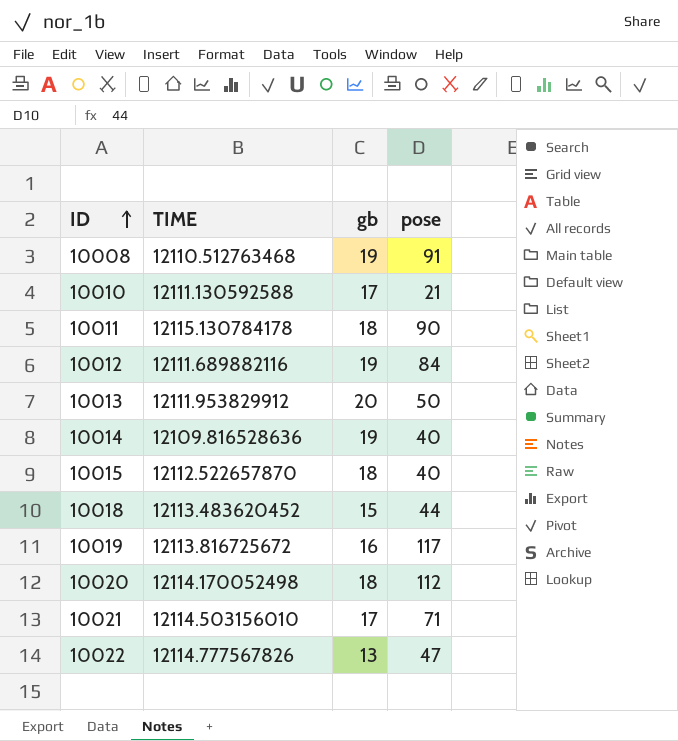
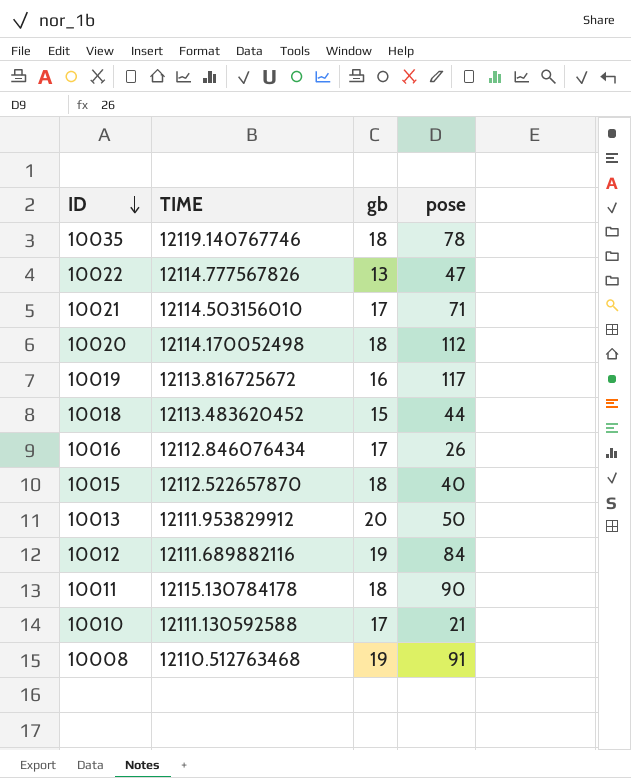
row order: ID ascending -> ID descending
row 10014: 12109.816528636 | 19 | 40 -> none
row 10035: none -> 12119.140767746 | 18 | 78
row 10016: none -> 12112.846076434 | 17 | 26

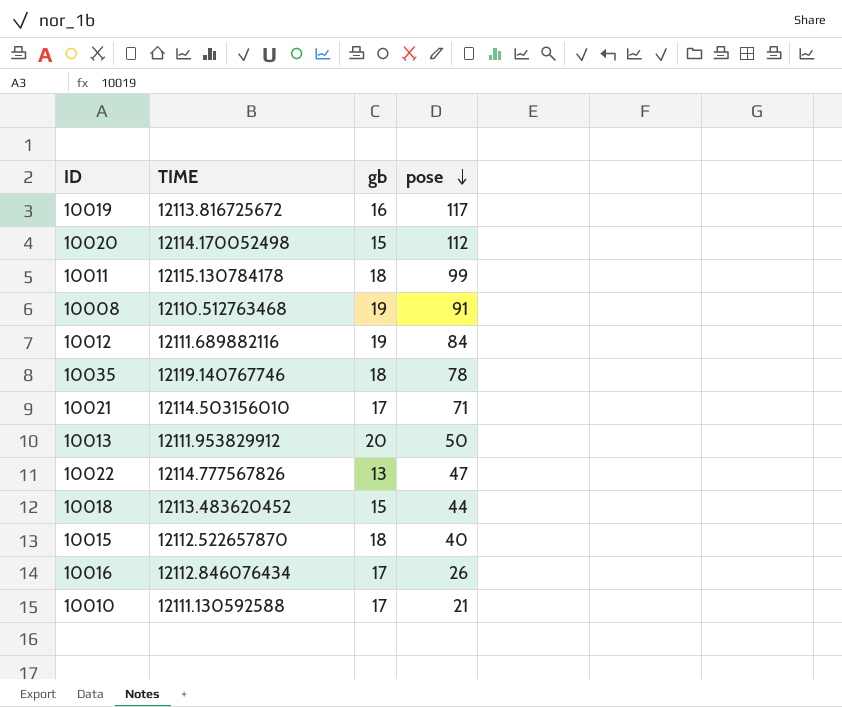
row order: ID descending -> pose descending
10020 | gb: 18 -> 15
10011 | pose: 90 -> 99

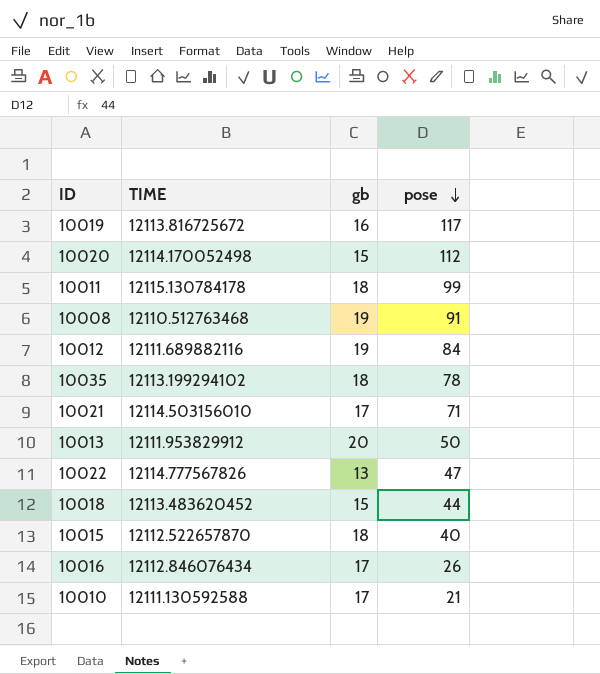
10035 | TIME: 12119.140767746 -> 12113.199294102

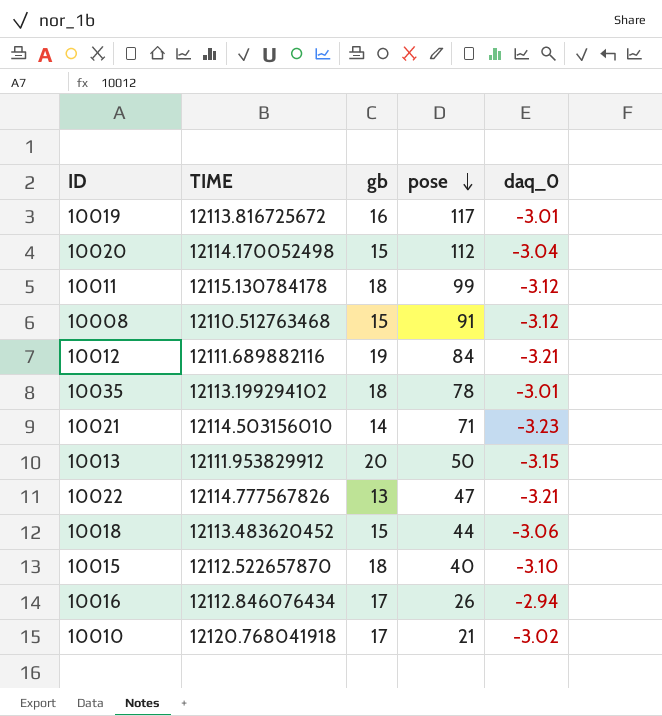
column daq_0 | position: none -> 5
10008 | gb: 19 -> 15
10021 | gb: 17 -> 14
10010 | TIME: 12111.130592588 -> 12120.768041918

